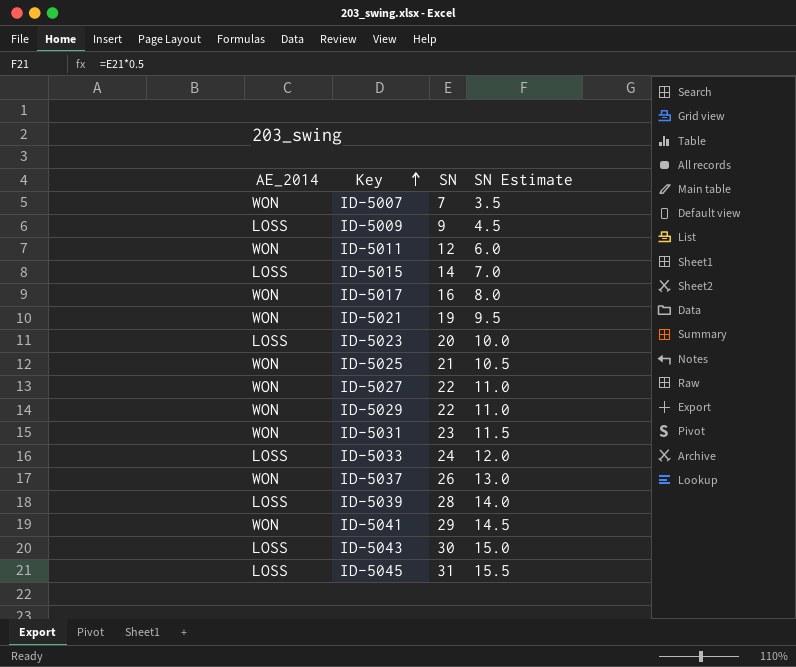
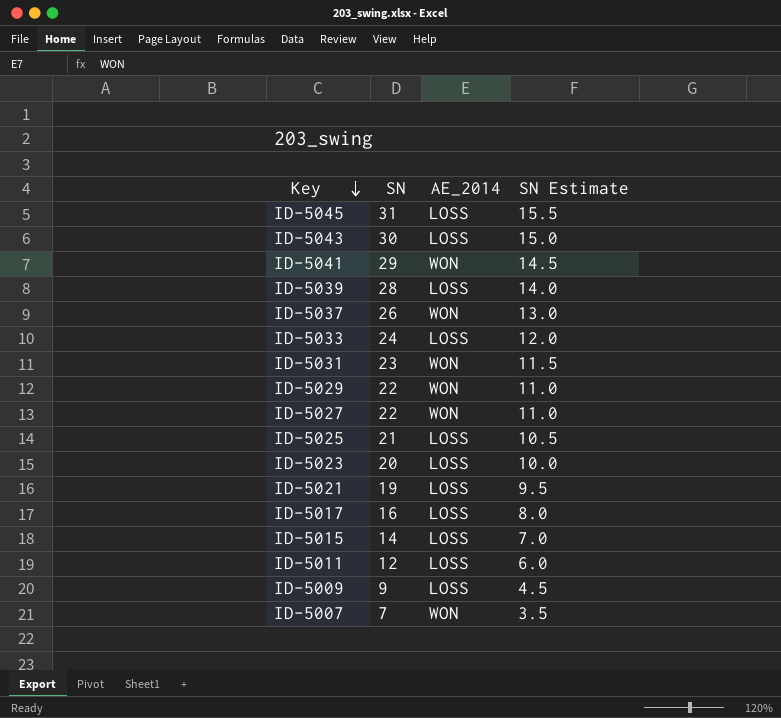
row order: Key ascending -> Key descending
column AE_2014 | position: 1 -> 3
ID-5025 | AE_2014: WON -> LOSS
ID-5021 | AE_2014: WON -> LOSS
ID-5017 | AE_2014: WON -> LOSS
ID-5011 | AE_2014: WON -> LOSS

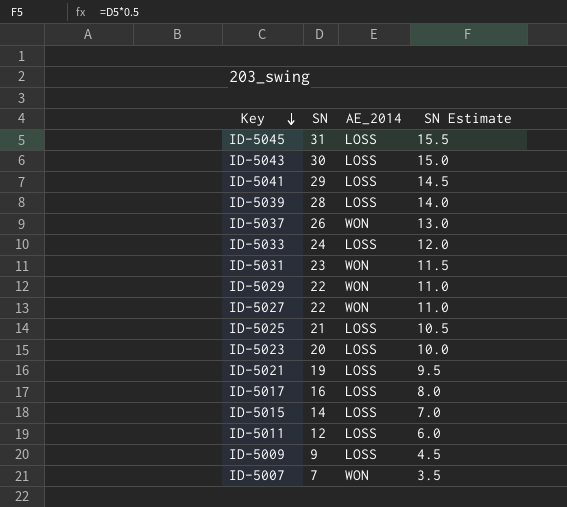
ID-5041 | AE_2014: WON -> LOSS

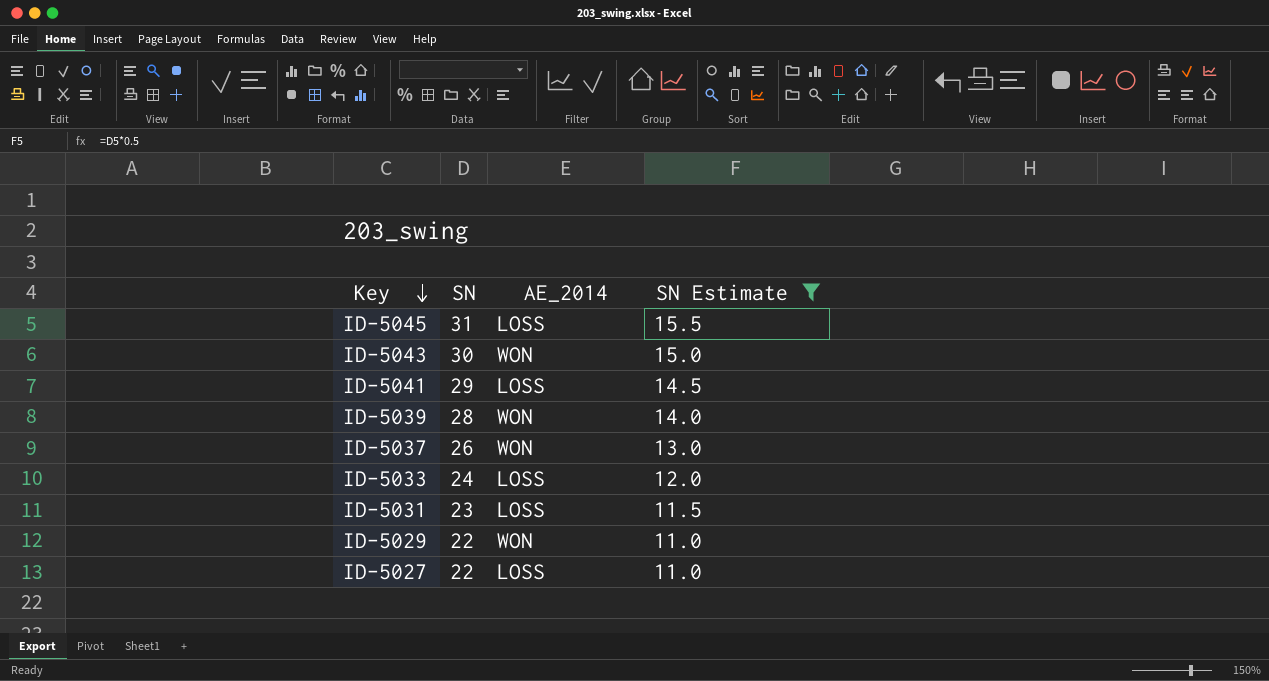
filter: none -> SN Estimate >= 11.0
ID-5043 | AE_2014: LOSS -> WON
ID-5039 | AE_2014: LOSS -> WON
ID-5031 | AE_2014: WON -> LOSS
ID-5027 | AE_2014: WON -> LOSS

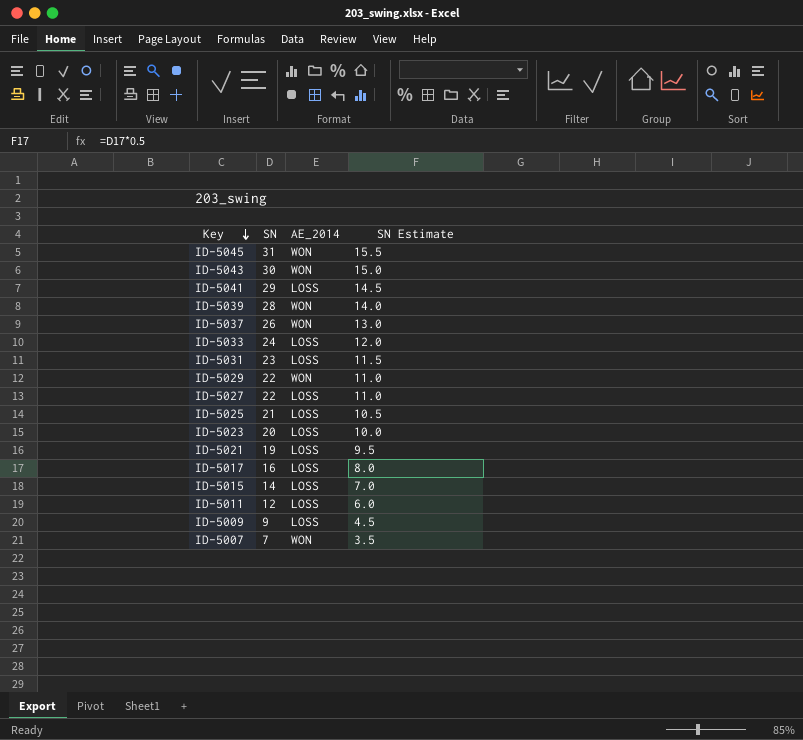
filter: SN Estimate >= 11.0 -> none
ID-5045 | AE_2014: LOSS -> WON

